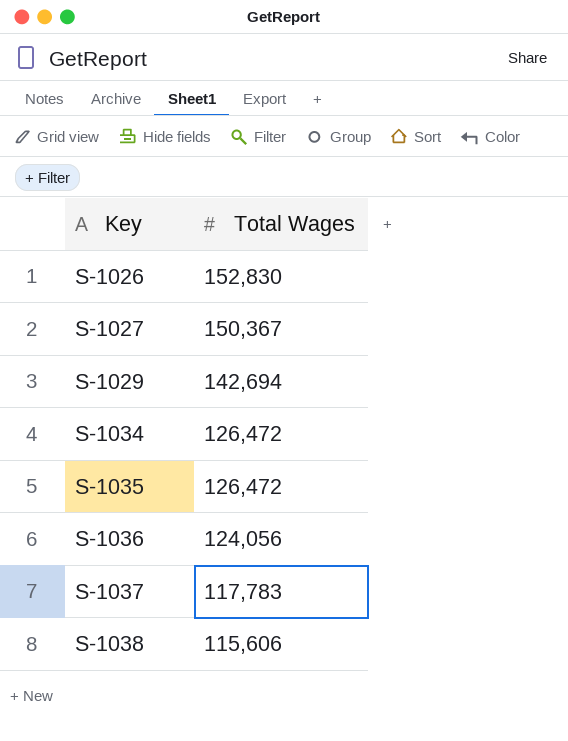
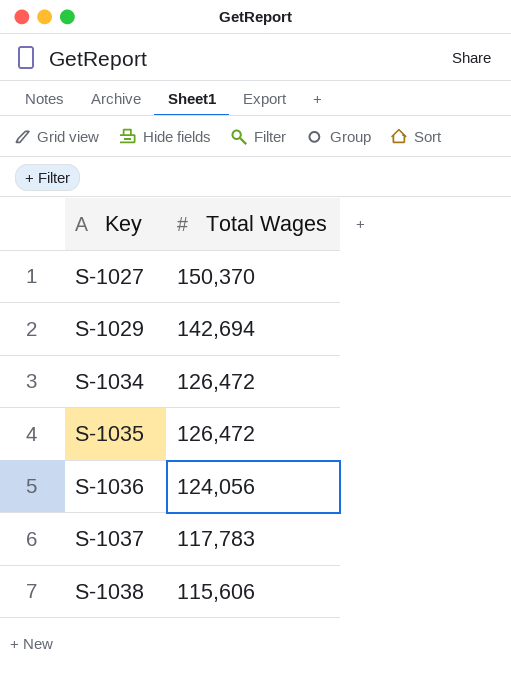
row S-1026: 152,830 -> none
S-1027 | Total Wages: 150,367 -> 150,370

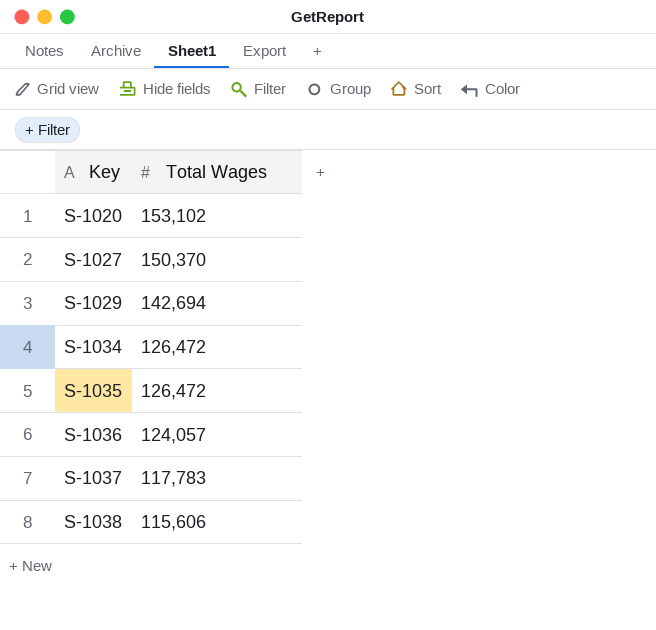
row S-1020: none -> 153,102
S-1036 | Total Wages: 124,056 -> 124,057

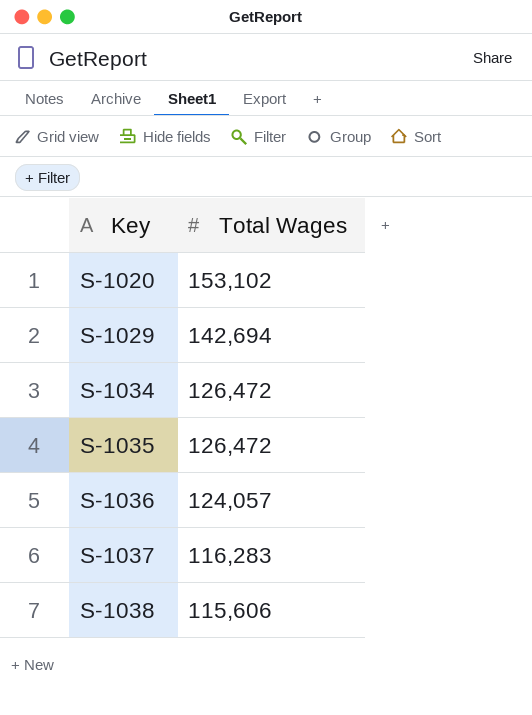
row S-1027: 150,370 -> none
S-1037 | Total Wages: 117,783 -> 116,283

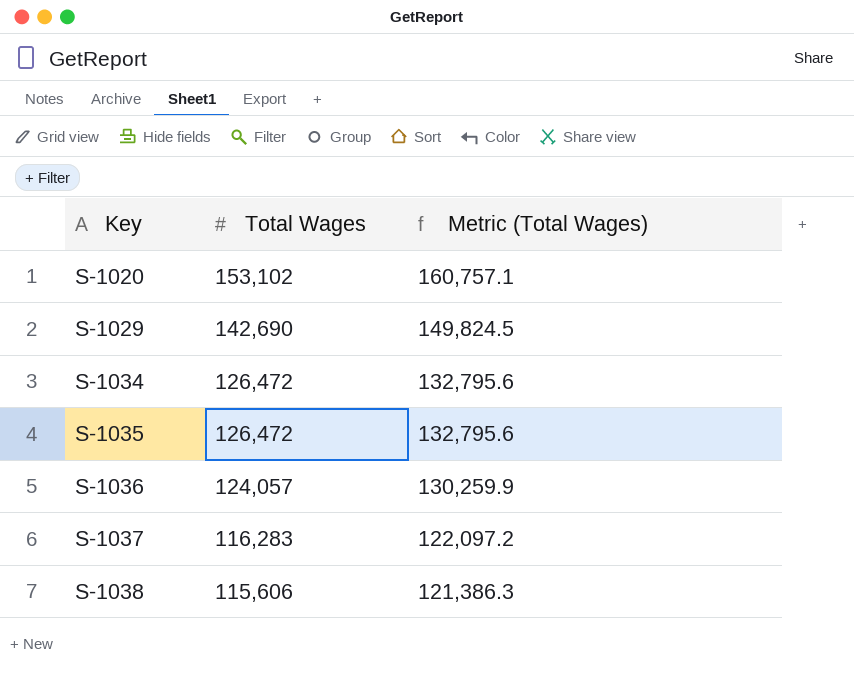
column Metric (Total Wages) | formula: none -> [Total Wages] * 1.05
S-1029 | Total Wages: 142,694 -> 142,690

